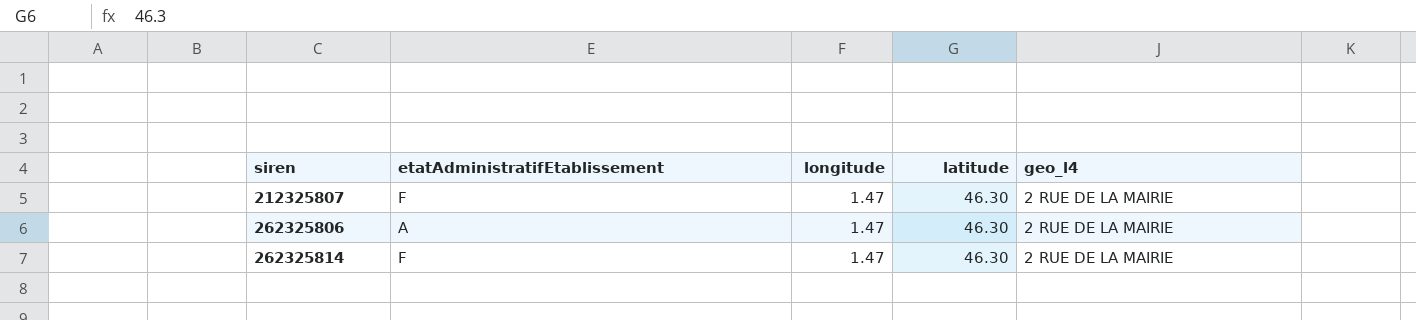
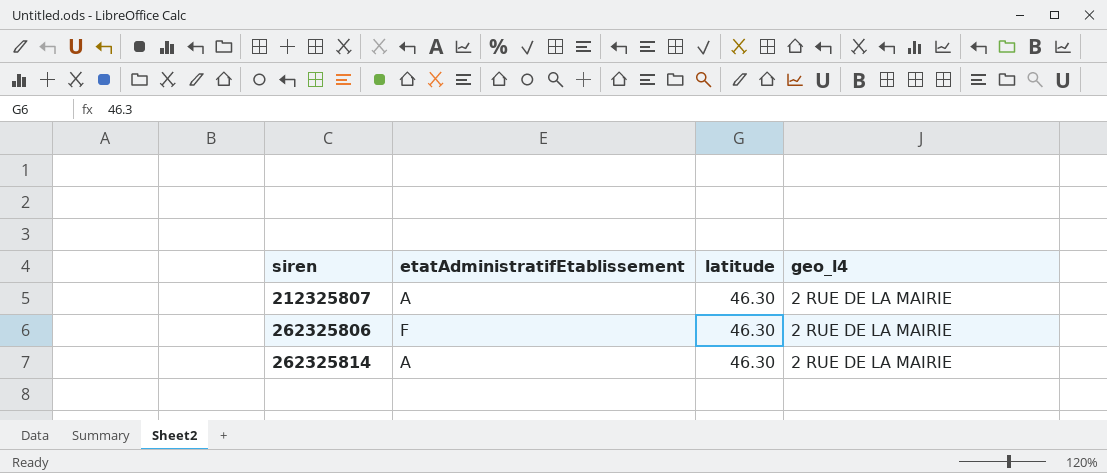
column longitude | position: 3 -> none
212325807 | etatAdministratifEtablissement: F -> A
262325806 | etatAdministratifEtablissement: A -> F
262325814 | etatAdministratifEtablissement: F -> A

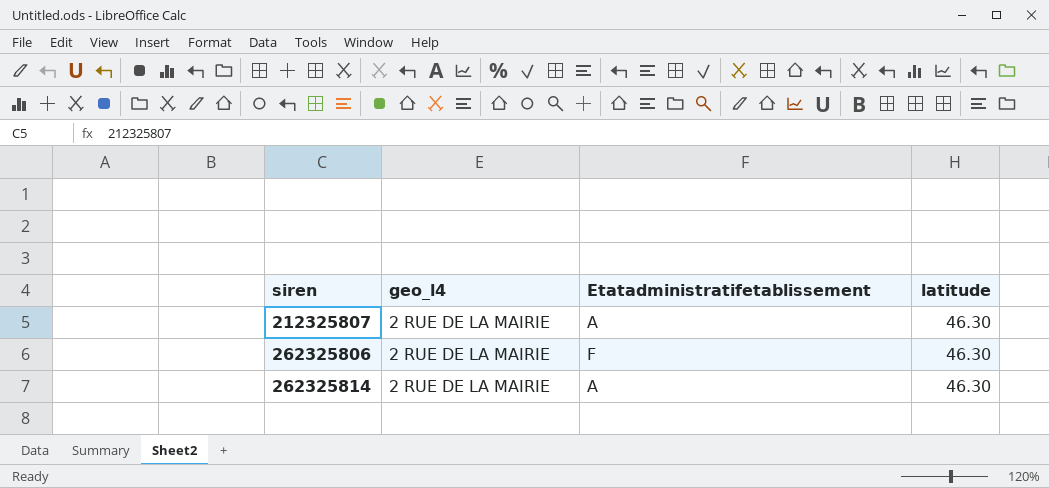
column geo_l4 | position: 4 -> 2
column name: etatAdministratifEtablissement -> Etatadministratifetablissement

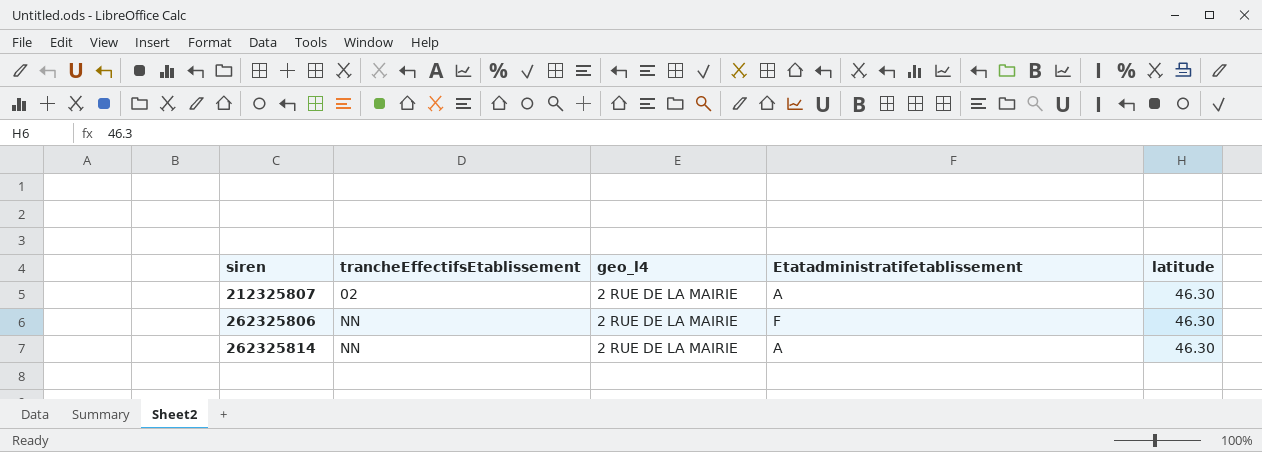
column trancheEffectifsEtablissement | position: none -> 2

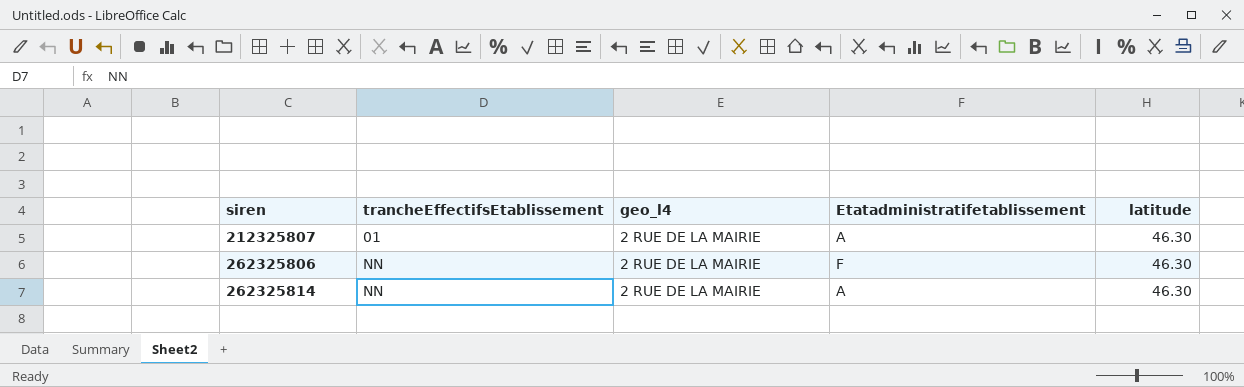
212325807 | trancheEffectifsEtablissement: 02 -> 01

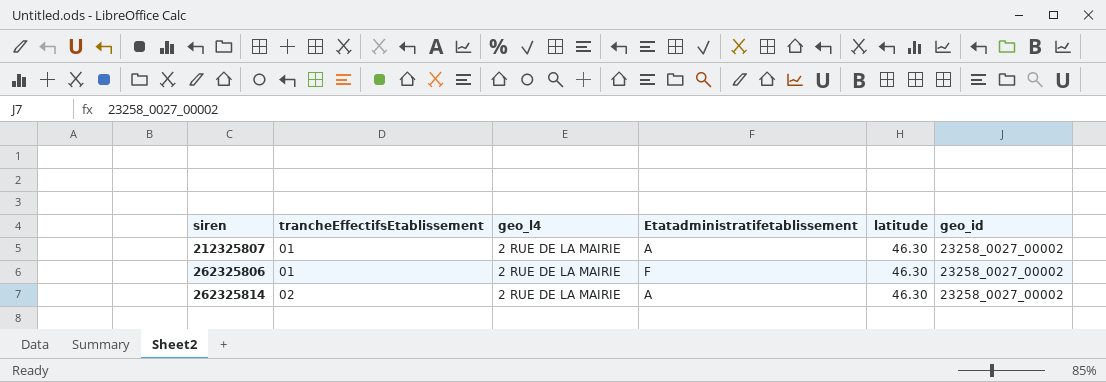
column geo_id | position: none -> 6
262325806 | trancheEffectifsEtablissement: NN -> 01
262325814 | trancheEffectifsEtablissement: NN -> 02

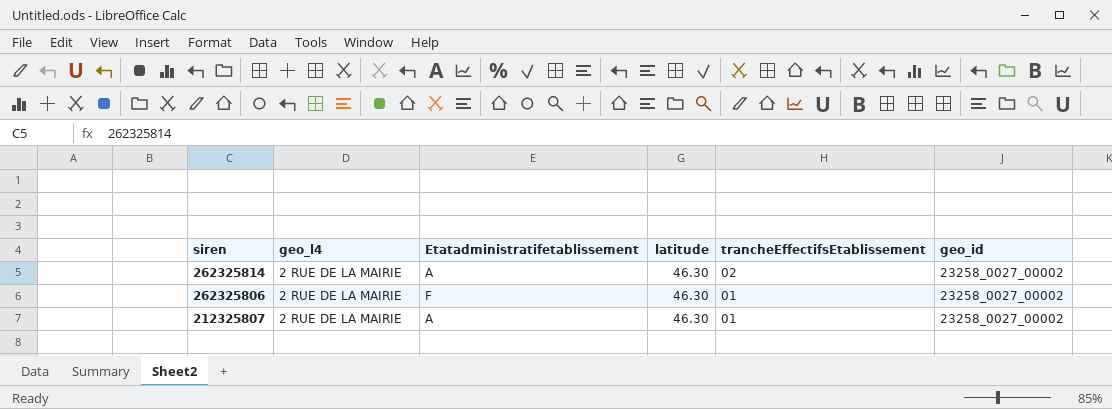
row order: siren ascending -> siren descending
column trancheEffectifsEtablissement | position: 2 -> 5

